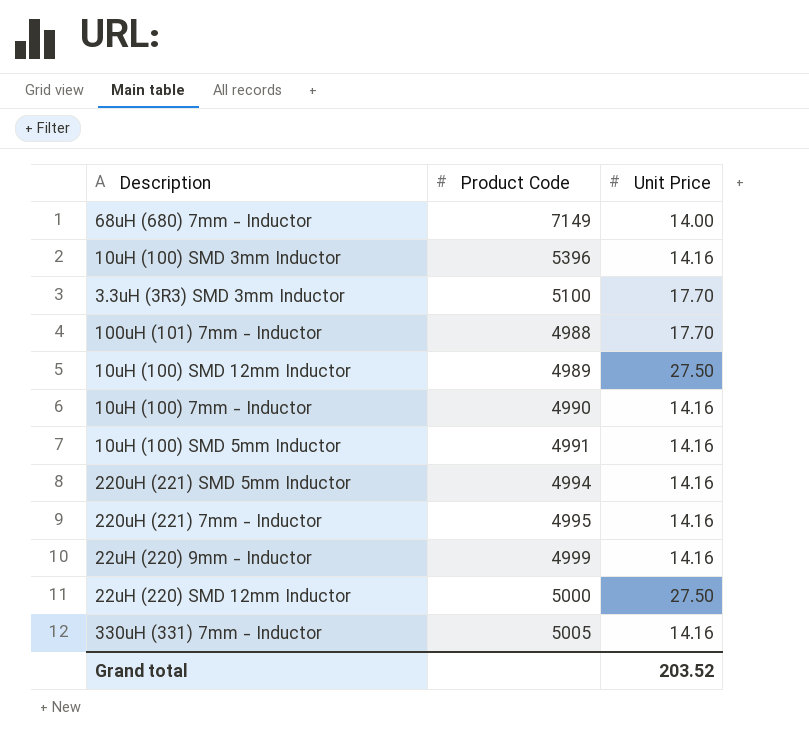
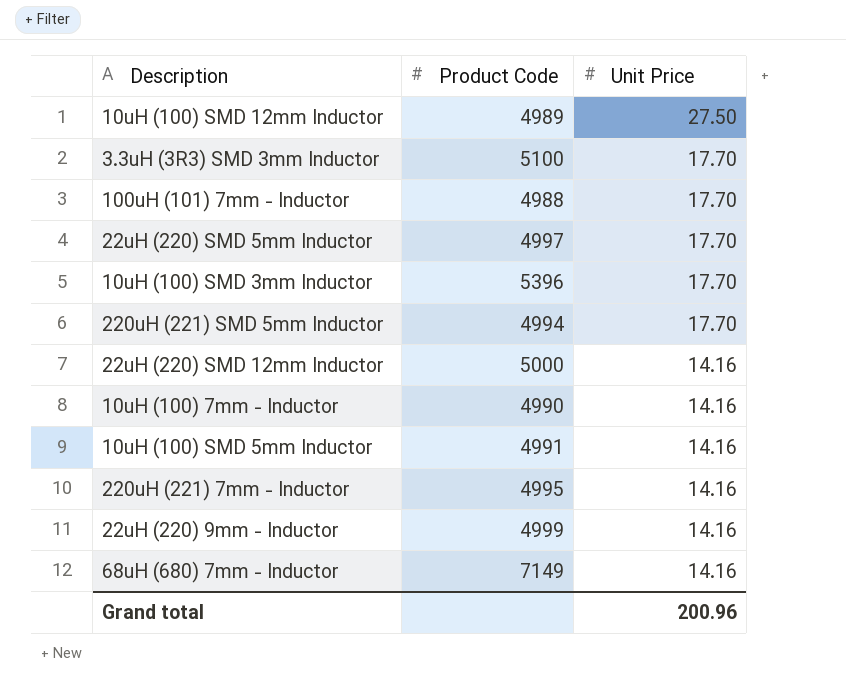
row order: none -> Unit Price descending
row 330uH (331) 7mm - Inductor: 5005 | 14.16 -> none
row 22uH (220) SMD 5mm Inductor: none -> 4997 | 17.70
10uH (100) SMD 3mm Inductor | Unit Price: 14.16 -> 17.70
220uH (221) SMD 5mm Inductor | Unit Price: 14.16 -> 17.70
22uH (220) SMD 12mm Inductor | Unit Price: 27.50 -> 14.16
68uH (680) 7mm - Inductor | Unit Price: 14.00 -> 14.16
Grand total | Unit Price: 203.52 -> 200.96

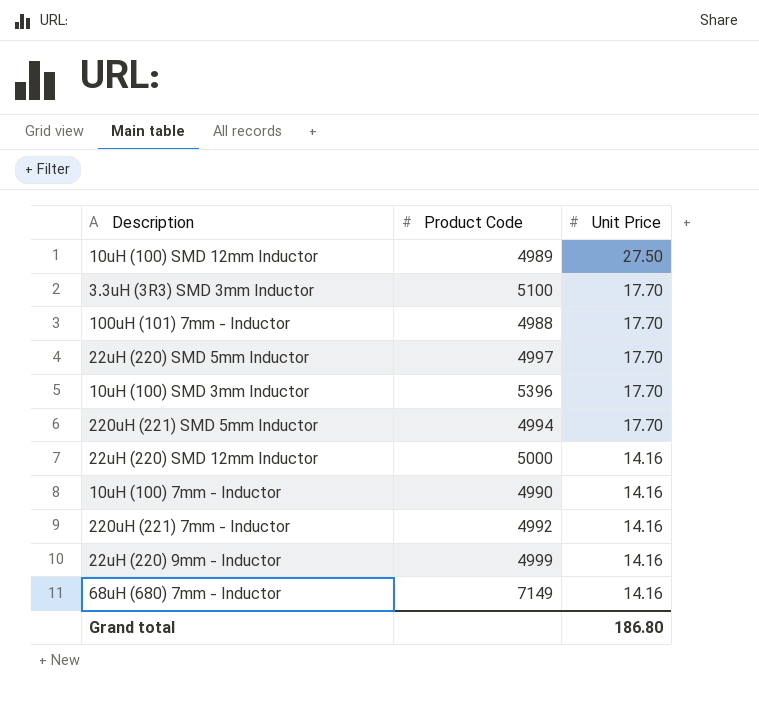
row 10uH (100) SMD 5mm Inductor: 4991 | 14.16 -> none
220uH (221) 7mm - Inductor | Product Code: 4995 -> 4992
Grand total | Unit Price: 200.96 -> 186.80

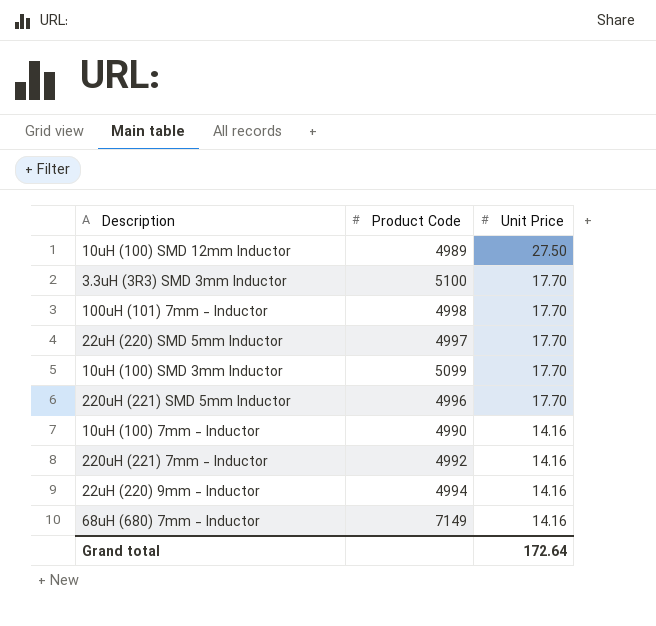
row 22uH (220) SMD 12mm Inductor: 5000 | 14.16 -> none
100uH (101) 7mm - Inductor | Product Code: 4988 -> 4998
10uH (100) SMD 3mm Inductor | Product Code: 5396 -> 5099
220uH (221) SMD 5mm Inductor | Product Code: 4994 -> 4996
22uH (220) 9mm - Inductor | Product Code: 4999 -> 4994
Grand total | Unit Price: 186.80 -> 172.64

